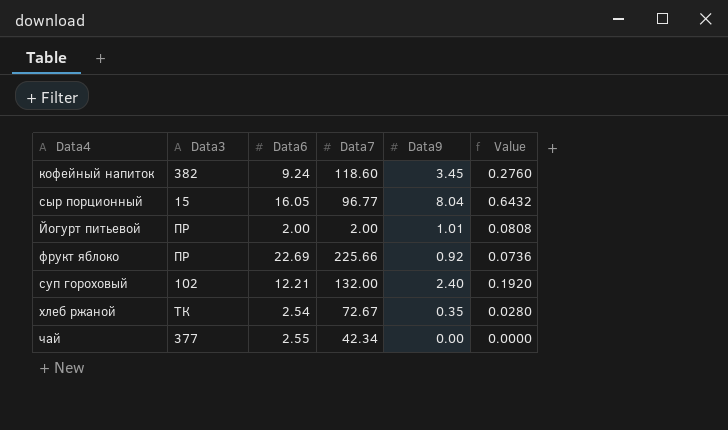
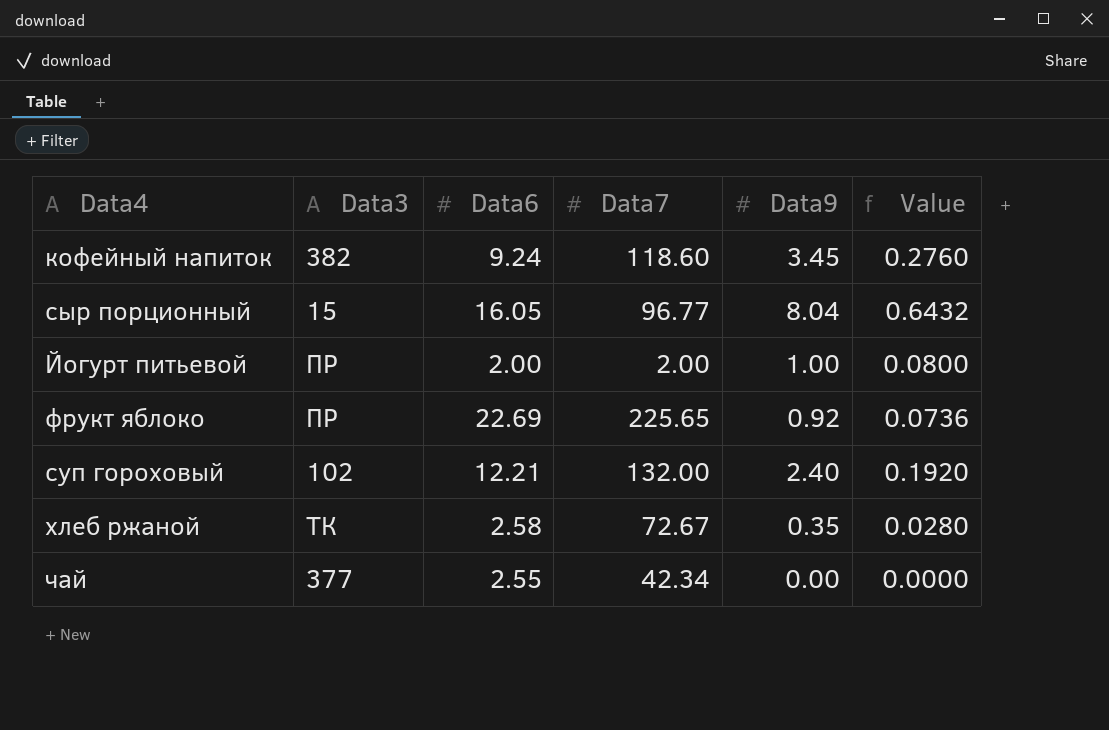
Йогурт питьевой | Data9: 1.01 -> 1.00
Йогурт питьевой | Value: 0.0808 -> 0.0800
фрукт яблоко | Data7: 225.66 -> 225.65
хлеб ржаной | Data6: 2.54 -> 2.58

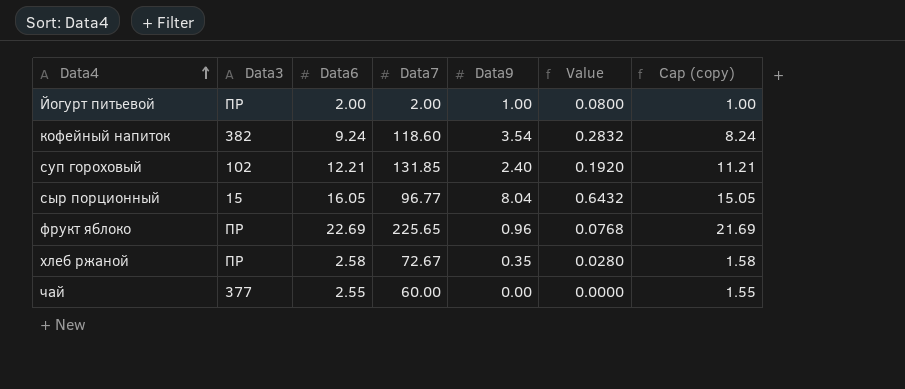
row order: none -> Data4 ascending
column Cap (copy) | formula: none -> [Data6] - 1
кофейный напиток | Data9: 3.45 -> 3.54
кофейный напиток | Value: 0.2760 -> 0.2832
суп гороховый | Data7: 132.00 -> 131.85
фрукт яблоко | Data9: 0.92 -> 0.96
фрукт яблоко | Value: 0.0736 -> 0.0768
хлеб ржаной | Data3: ТК -> ПР
чай | Data7: 42.34 -> 60.00

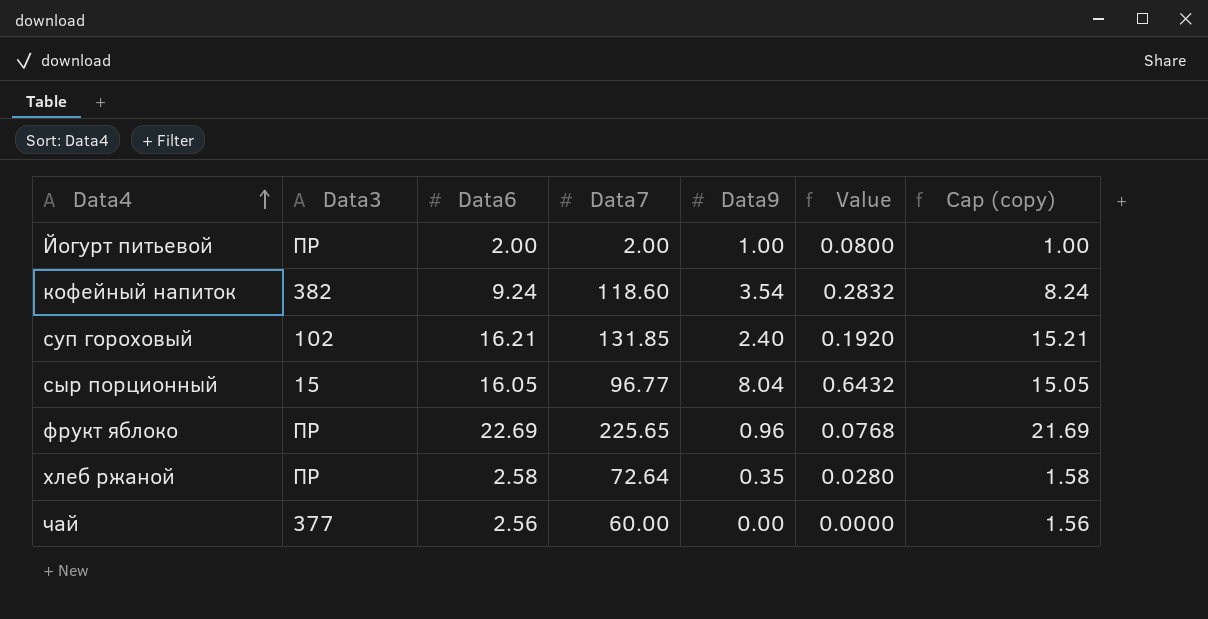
суп гороховый | Data6: 12.21 -> 16.21
суп гороховый | Cap (copy): 11.21 -> 15.21
хлеб ржаной | Data7: 72.67 -> 72.64
чай | Data6: 2.55 -> 2.56
чай | Cap (copy): 1.55 -> 1.56

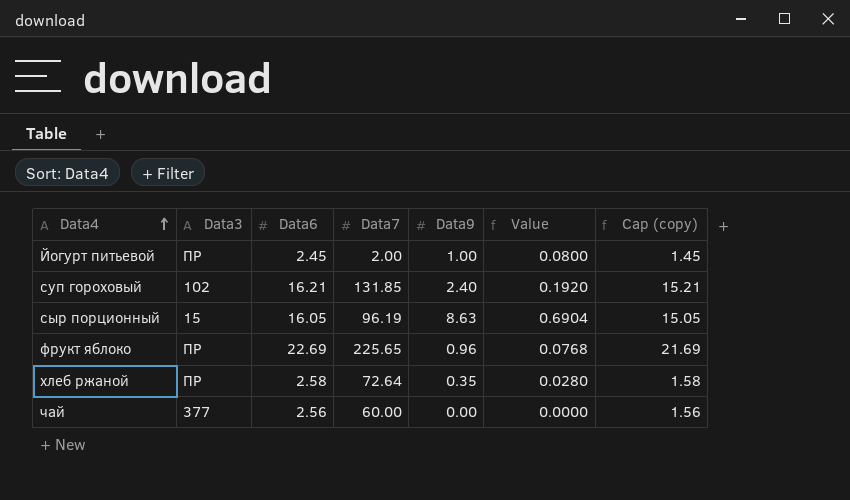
row кофейный напиток: 382 | 9.24 | 118.60 | 3.54 | 0.2832 | 8.24 -> none
Йогурт питьевой | Data6: 2.00 -> 2.45
Йогурт питьевой | Cap (copy): 1.00 -> 1.45
сыр порционный | Data7: 96.77 -> 96.19
сыр порционный | Data9: 8.04 -> 8.63
сыр порционный | Value: 0.6432 -> 0.6904

